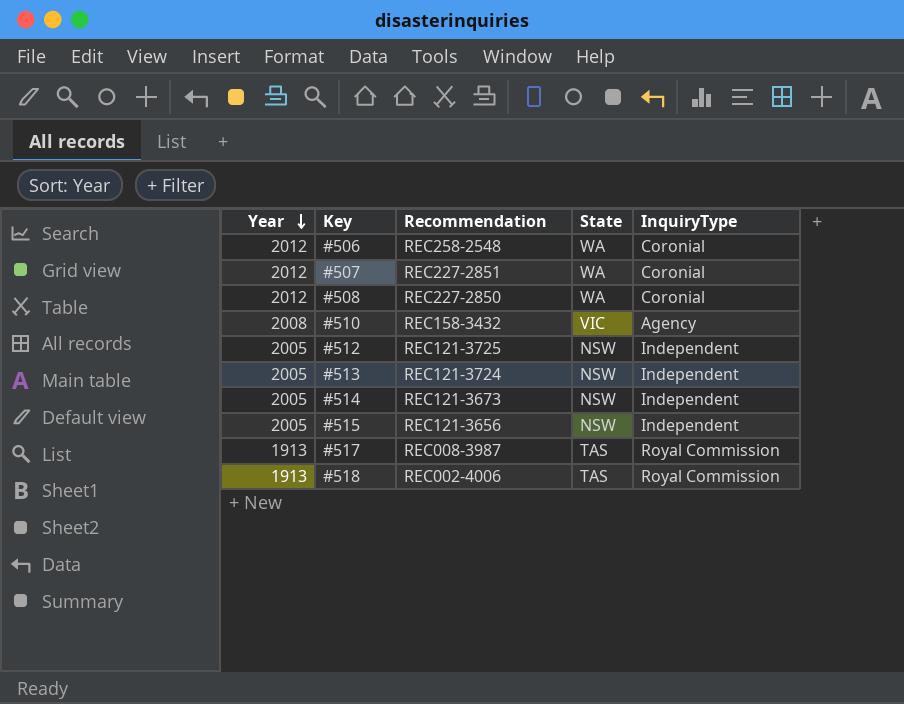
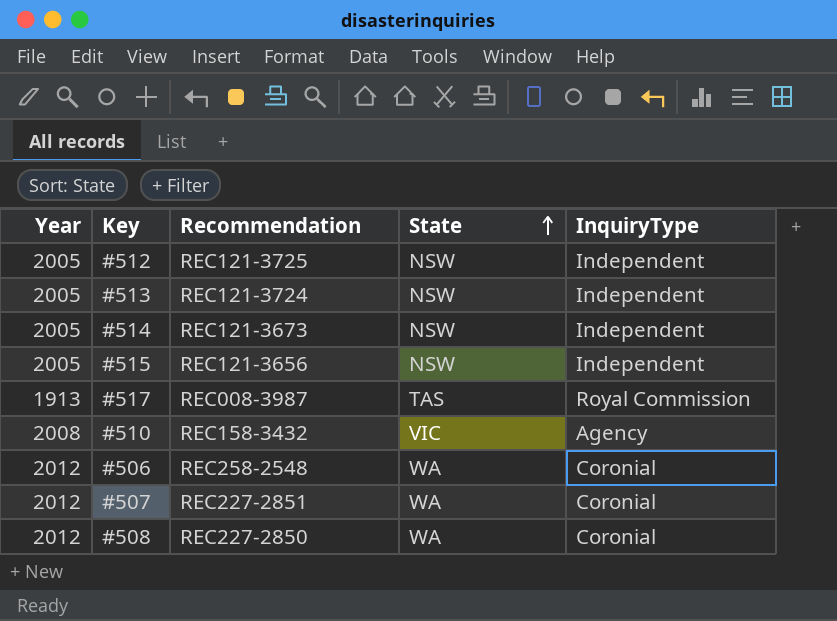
row order: Year descending -> State ascending
row #518: 1913 | REC002-4006 | TAS | Royal Commission -> none

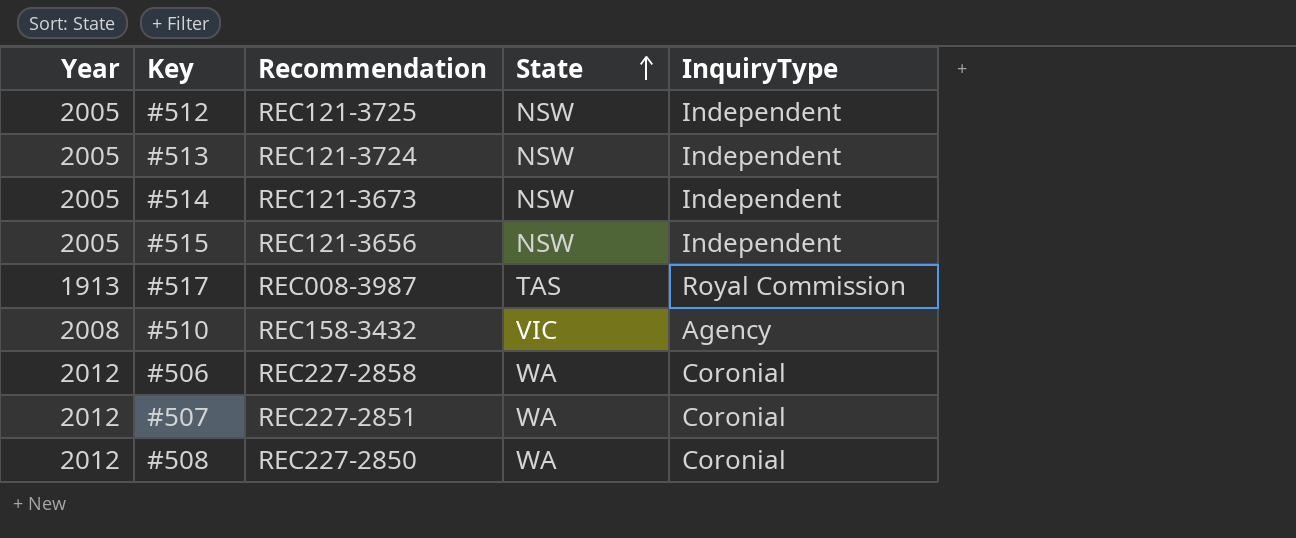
#506 | Recommendation: REC258-2548 -> REC227-2858

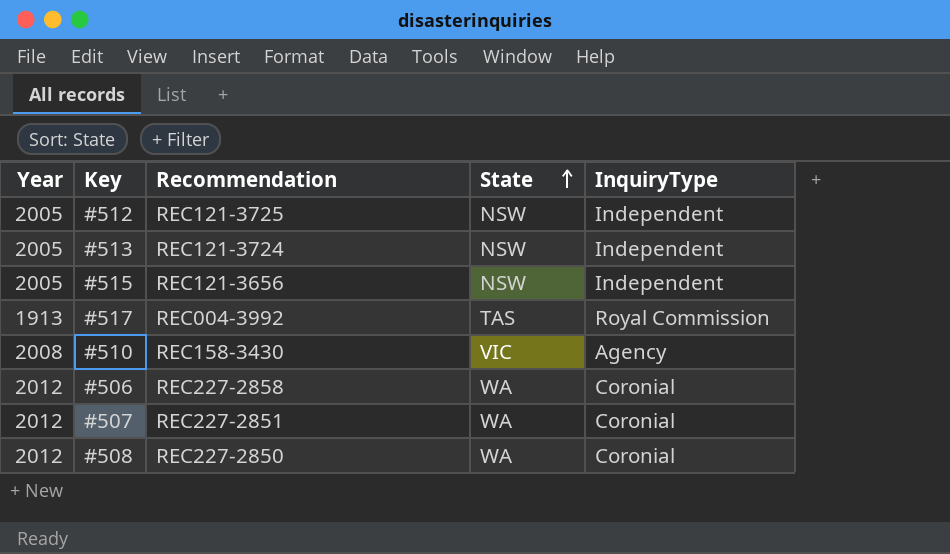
row #514: 2005 | REC121-3673 | NSW | Independent -> none
#517 | Recommendation: REC008-3987 -> REC004-3992
#510 | Recommendation: REC158-3432 -> REC158-3430

